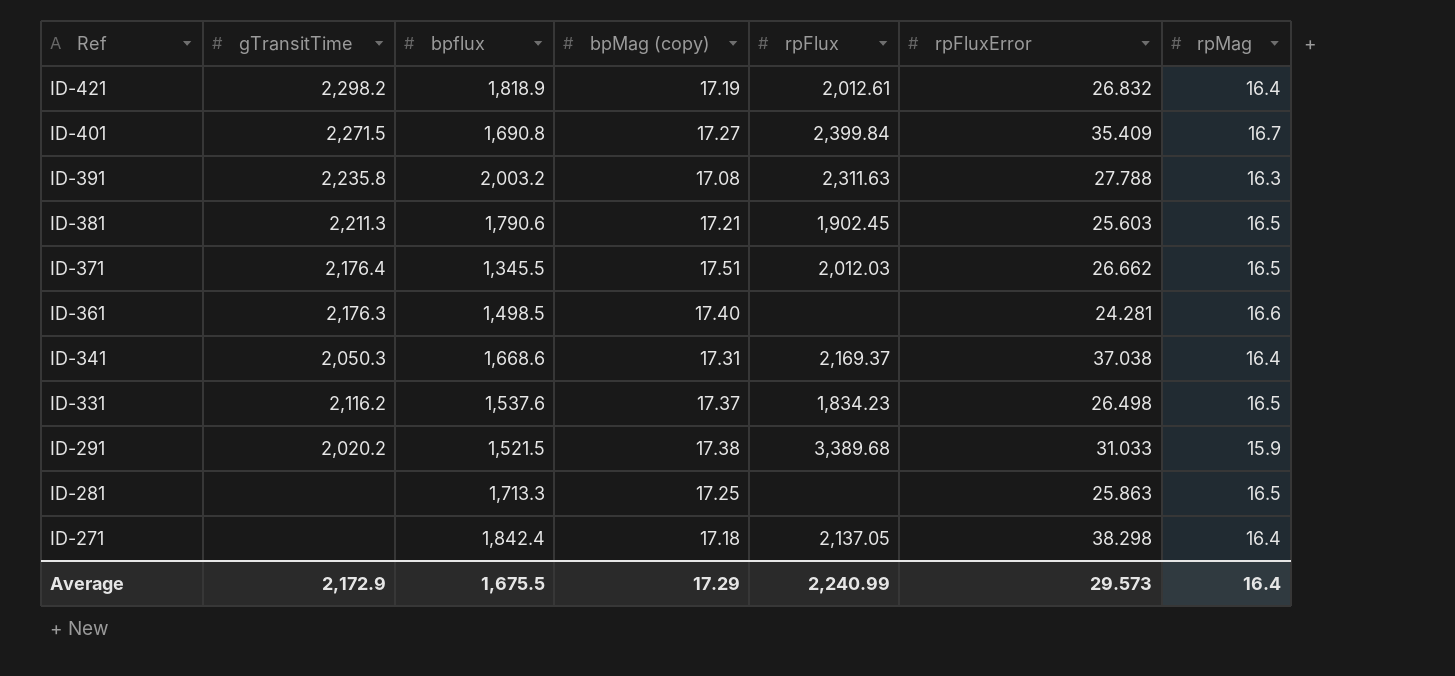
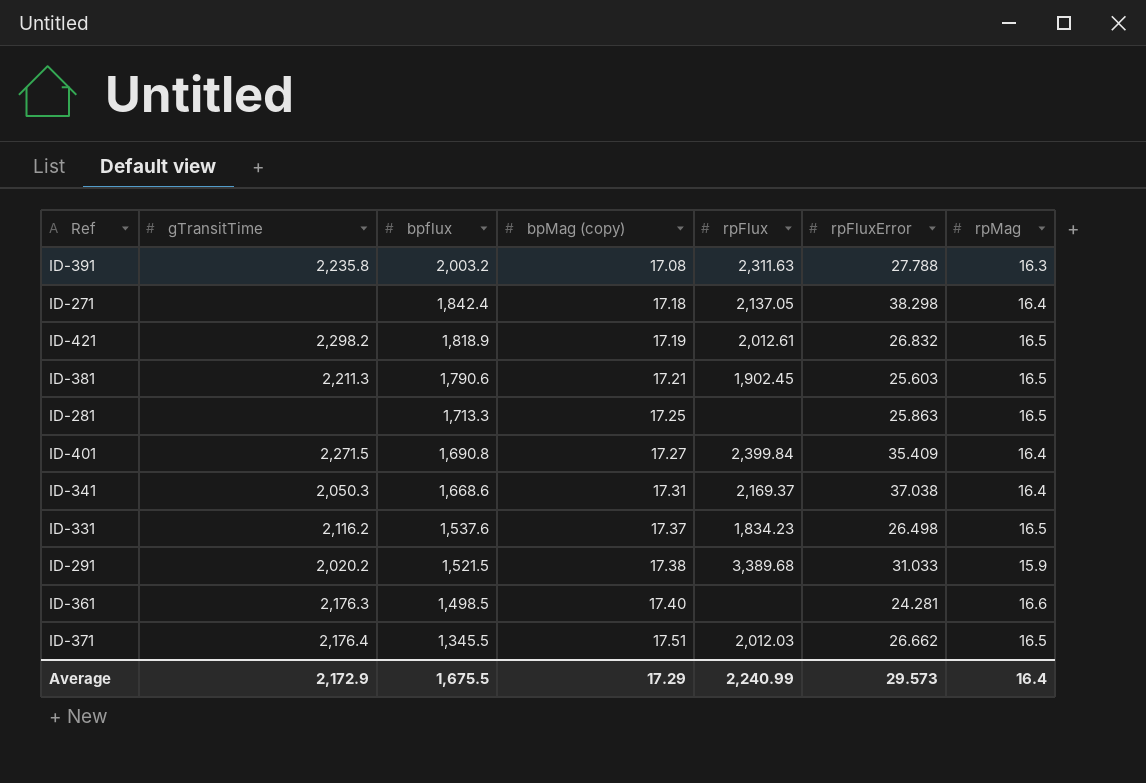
row order: Ref descending -> bpflux descending
ID-421 | rpMag: 16.4 -> 16.5
ID-401 | rpMag: 16.7 -> 16.4

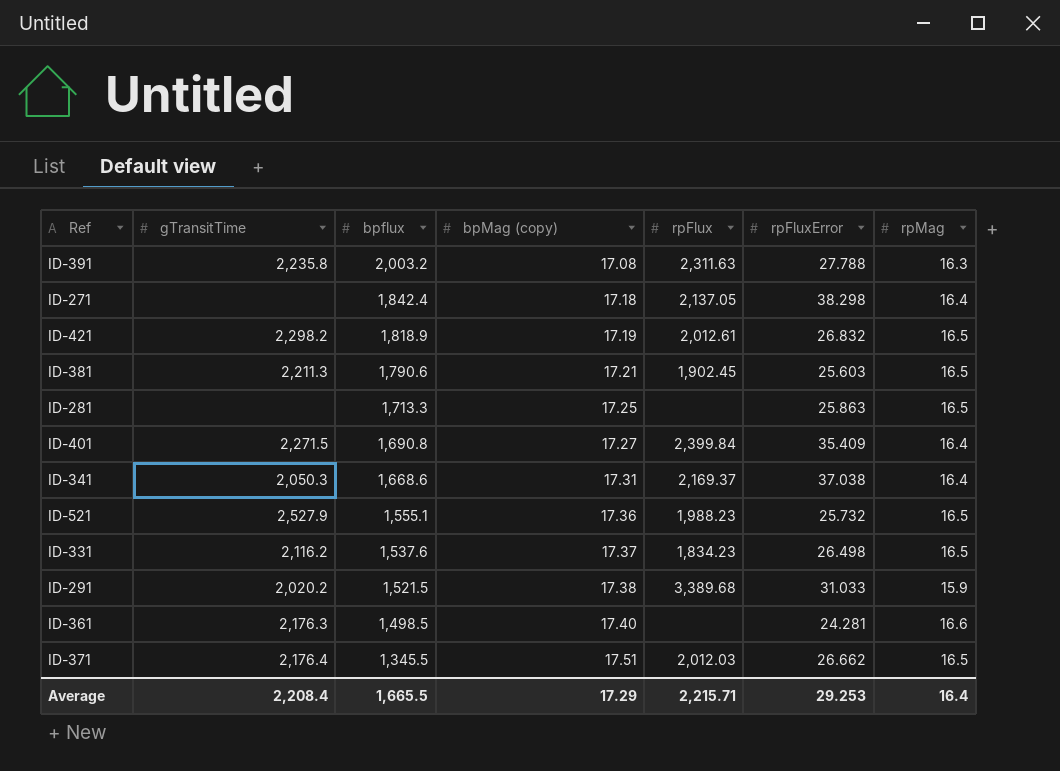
row ID-521: none -> 2,527.9 | 1,555.1 | 17.36 | 1,988.23 | 25.732 | 16.5
Average | gTransitTime: 2,172.9 -> 2,208.4
Average | bpflux: 1,675.5 -> 1,665.5
Average | rpFlux: 2,240.99 -> 2,215.71
Average | rpFluxError: 29.573 -> 29.253

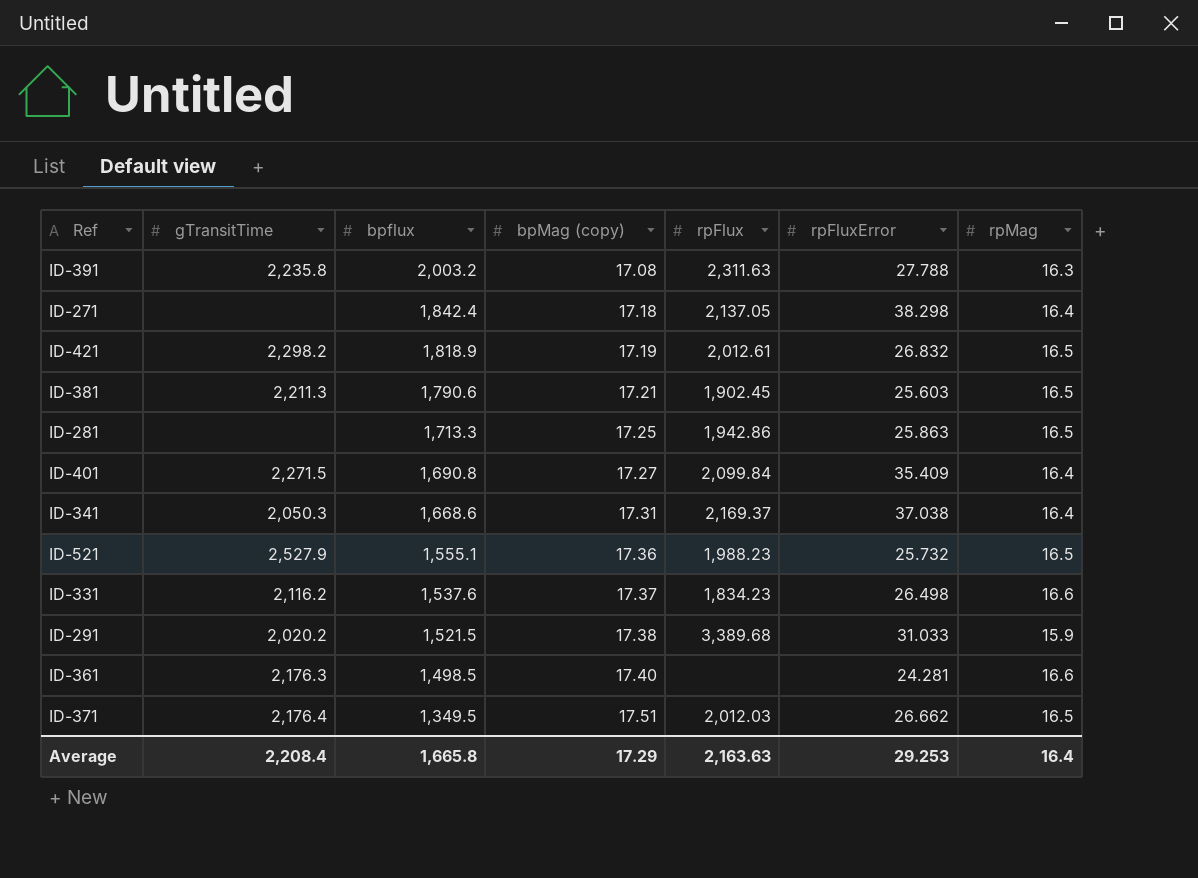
ID-281 | rpFlux: none -> 1,942.86
ID-401 | rpFlux: 2,399.84 -> 2,099.84
ID-331 | rpMag: 16.5 -> 16.6
ID-371 | bpflux: 1,345.5 -> 1,349.5
Average | bpflux: 1,665.5 -> 1,665.8
Average | rpFlux: 2,215.71 -> 2,163.63

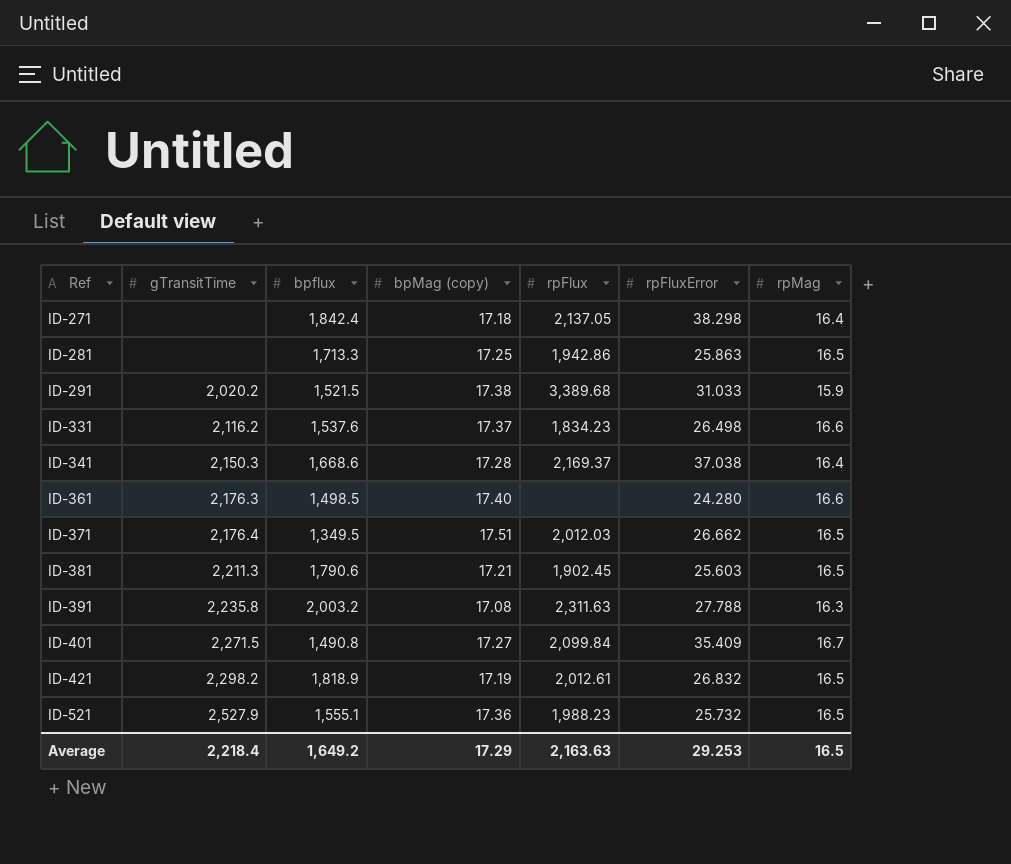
row order: bpflux descending -> Ref ascending
ID-341 | gTransitTime: 2,050.3 -> 2,150.3
ID-341 | bpMag (copy): 17.31 -> 17.28
ID-361 | rpFluxError: 24.281 -> 24.280
ID-401 | bpflux: 1,690.8 -> 1,490.8
ID-401 | rpMag: 16.4 -> 16.7
Average | gTransitTime: 2,208.4 -> 2,218.4
Average | bpflux: 1,665.8 -> 1,649.2
Average | rpMag: 16.4 -> 16.5

